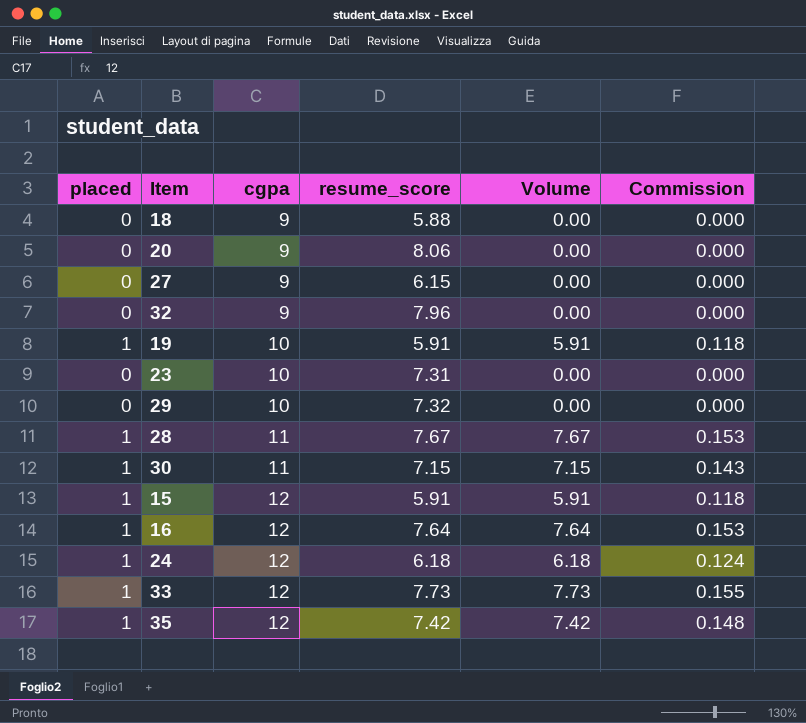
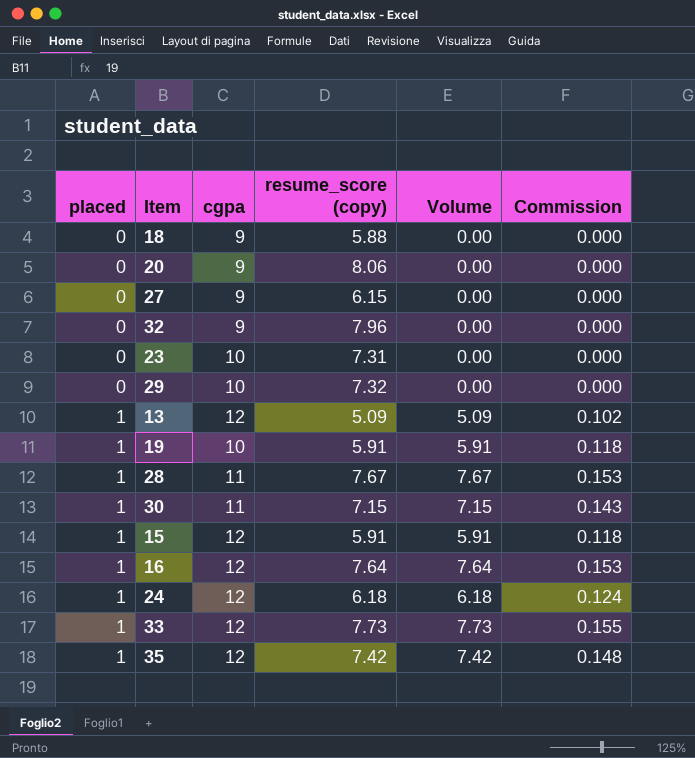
row order: cgpa ascending -> placed ascending
column name: resume_score -> resume_score (copy)
row 13: none -> 1 | 12 | 5.09 | 5.09 | 0.102

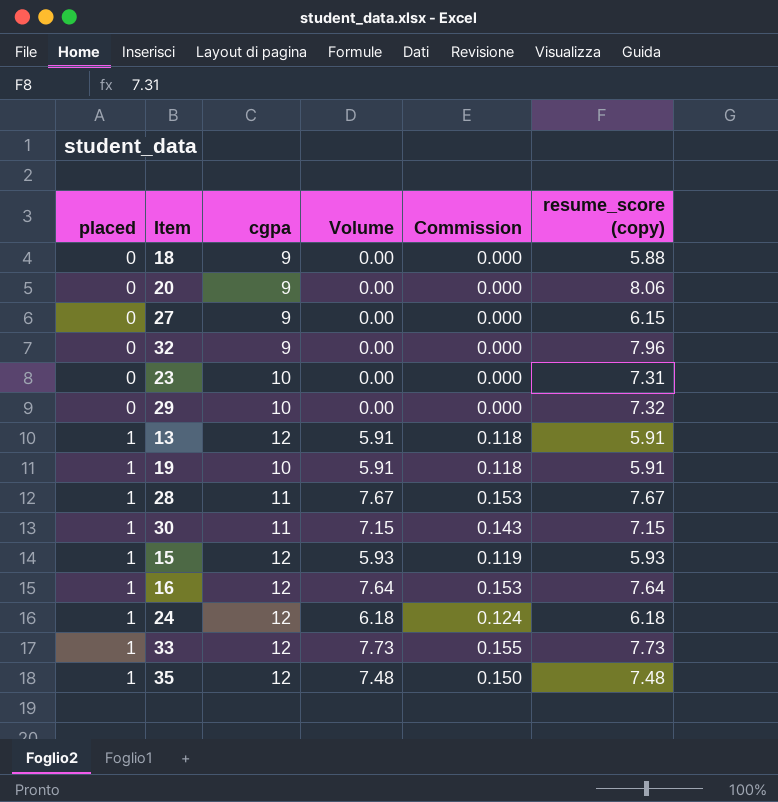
column resume_score (copy) | position: 4 -> 6
13 | Volume: 5.09 -> 5.91
13 | Commission: 0.102 -> 0.118
13 | resume_score (copy): 5.09 -> 5.91
15 | Volume: 5.91 -> 5.93
15 | Commission: 0.118 -> 0.119
15 | resume_score (copy): 5.91 -> 5.93
35 | Volume: 7.42 -> 7.48
35 | Commission: 0.148 -> 0.150
35 | resume_score (copy): 7.42 -> 7.48

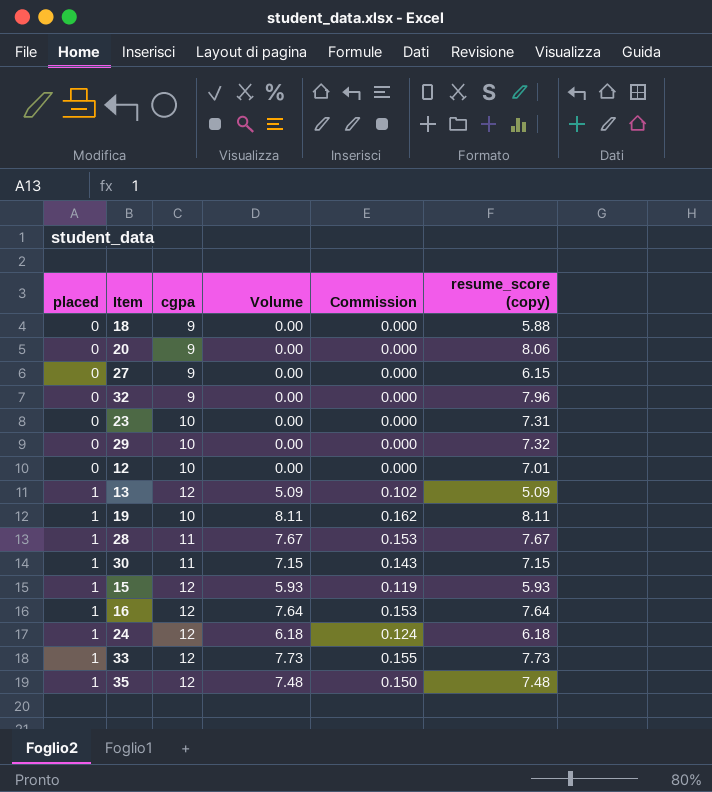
row 12: none -> 0 | 10 | 0.00 | 0.000 | 7.01
13 | Volume: 5.91 -> 5.09
13 | Commission: 0.118 -> 0.102
13 | resume_score (copy): 5.91 -> 5.09
19 | Volume: 5.91 -> 8.11
19 | Commission: 0.118 -> 0.162
19 | resume_score (copy): 5.91 -> 8.11

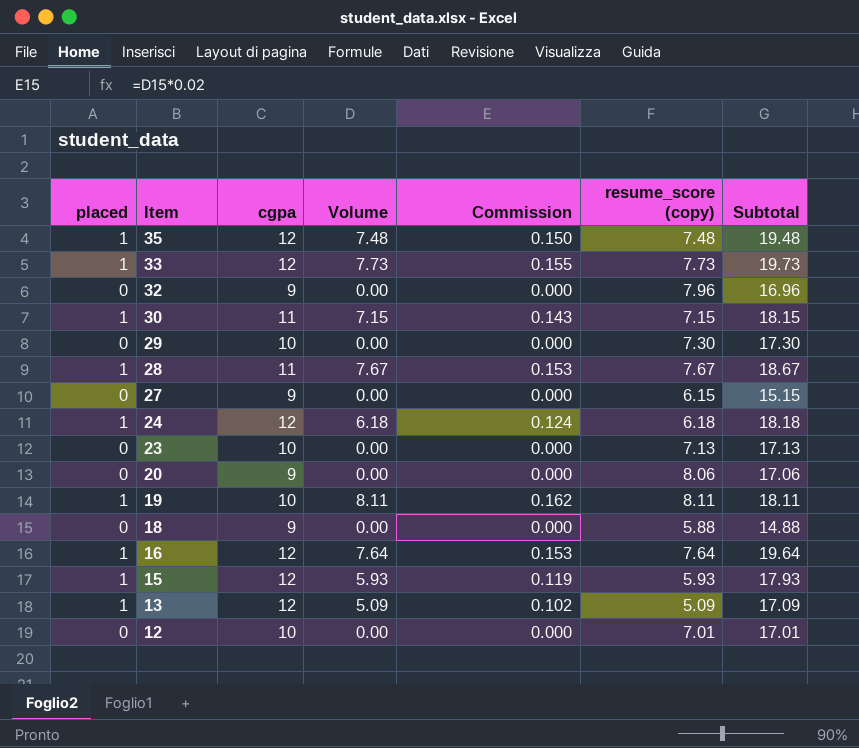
row order: placed ascending -> Item descending
column Subtotal | formula: none -> [cgpa] + [resume_score (copy)]
29 | resume_score (copy): 7.32 -> 7.30
23 | resume_score (copy): 7.31 -> 7.13

